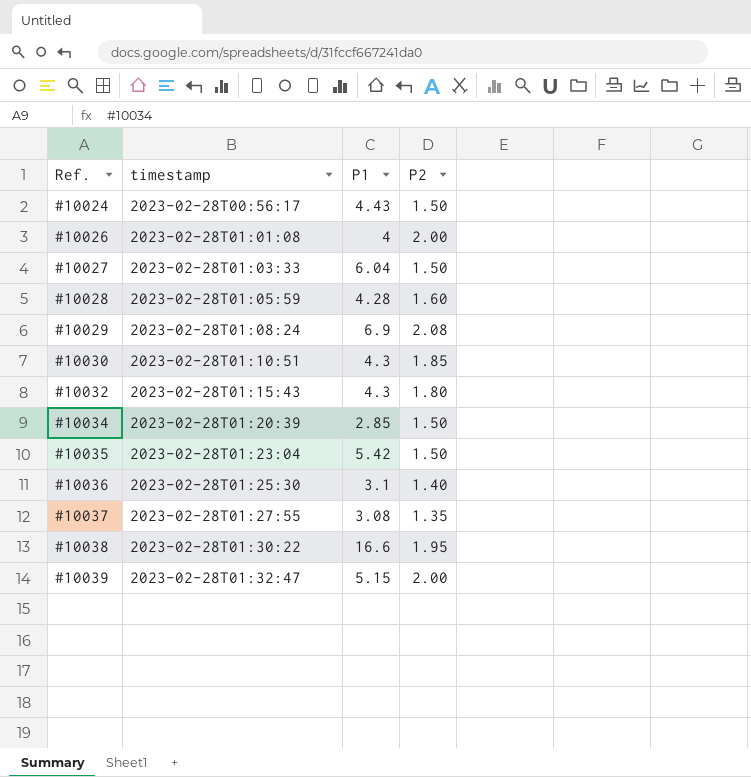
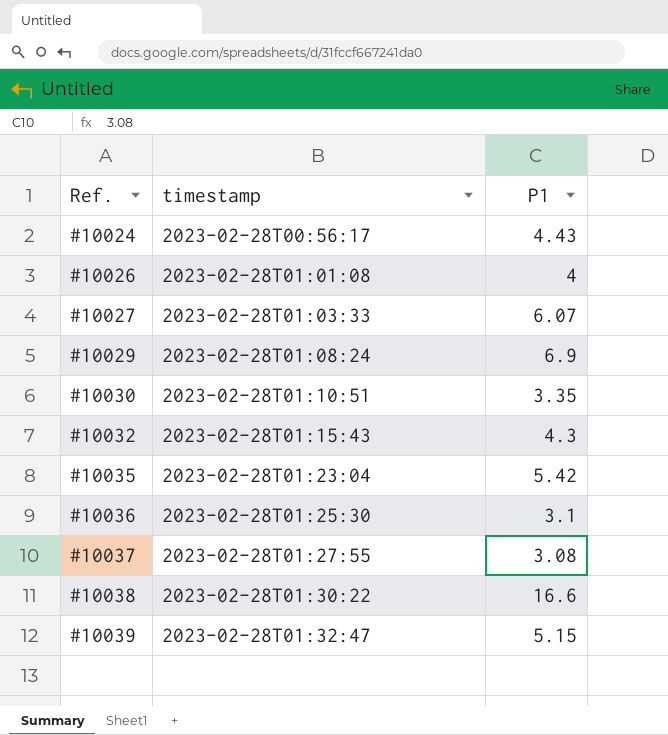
column P2 | position: 4 -> none
row #10028: 2023-02-28T01:05:59 | 4.28 | 1.60 -> none
row #10034: 2023-02-28T01:20:39 | 2.85 | 1.50 -> none
#10027 | P1: 6.04 -> 6.07
#10030 | P1: 4.3 -> 3.35

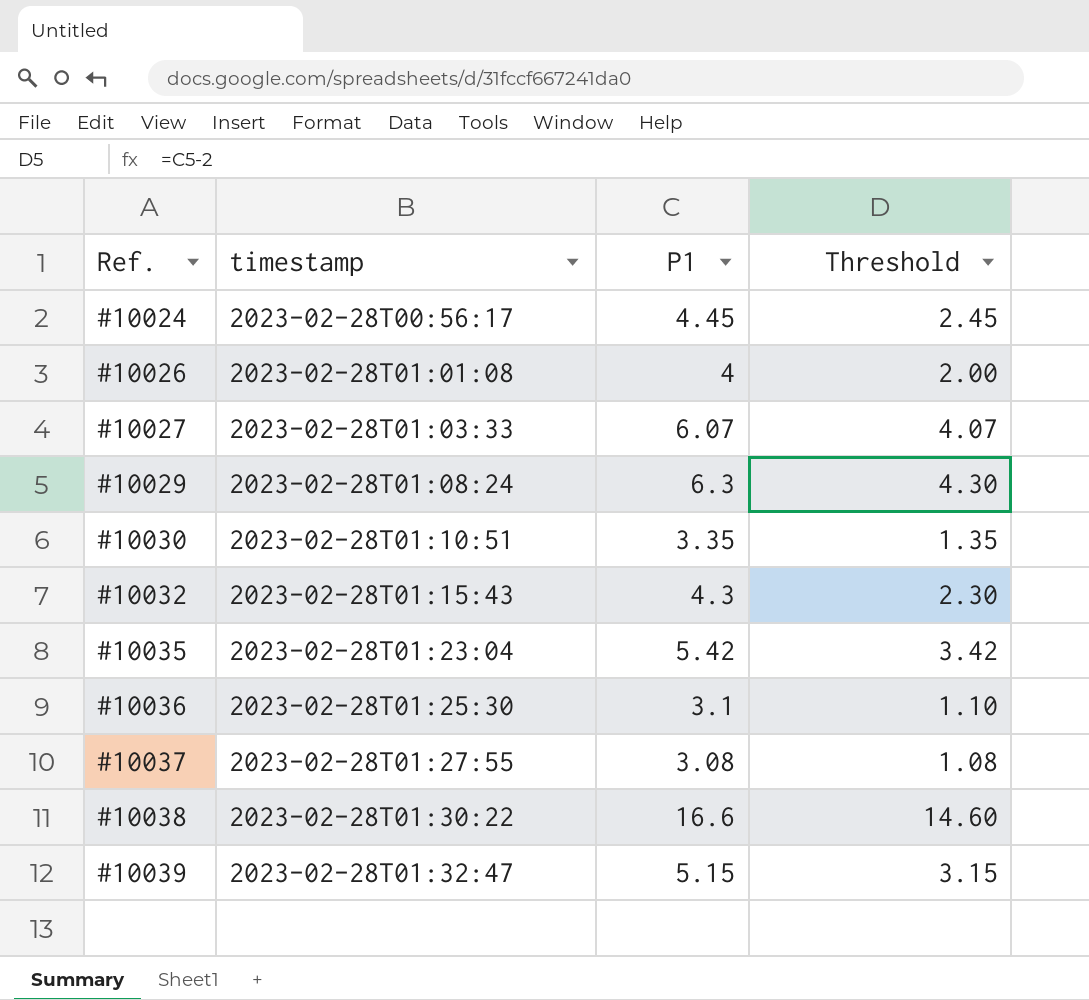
column Threshold | formula: none -> [P1] - 2
#10024 | P1: 4.43 -> 4.45
#10029 | P1: 6.9 -> 6.3

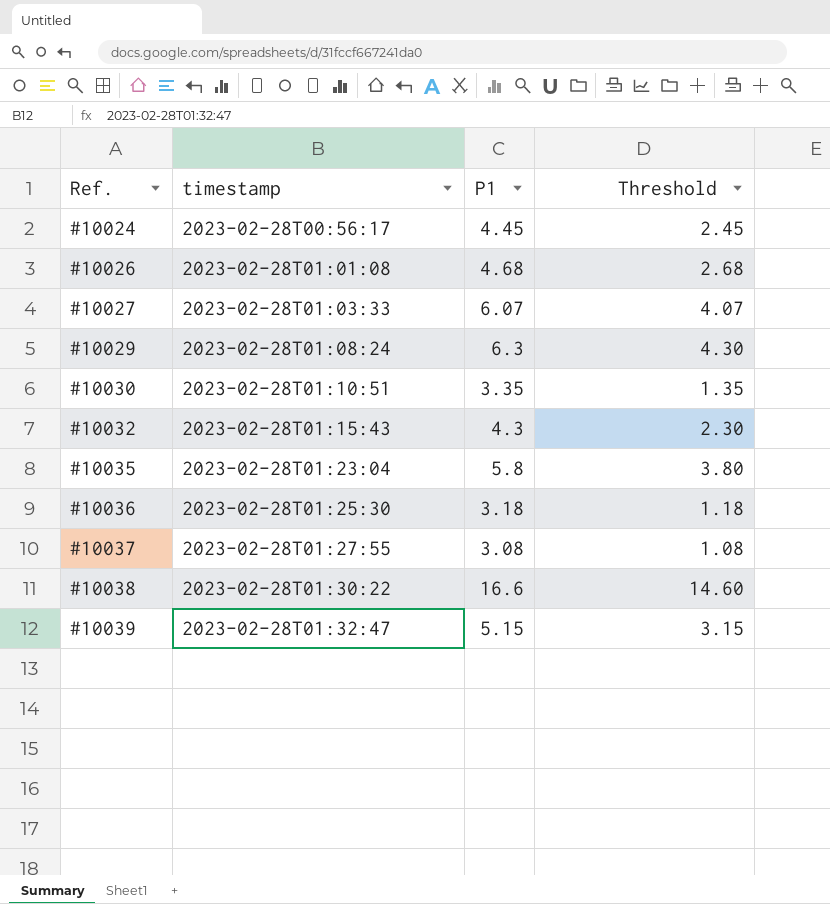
#10026 | P1: 4 -> 4.68
#10026 | Threshold: 2.00 -> 2.68
#10035 | P1: 5.42 -> 5.8
#10035 | Threshold: 3.42 -> 3.80
#10036 | P1: 3.1 -> 3.18
#10036 | Threshold: 1.10 -> 1.18

